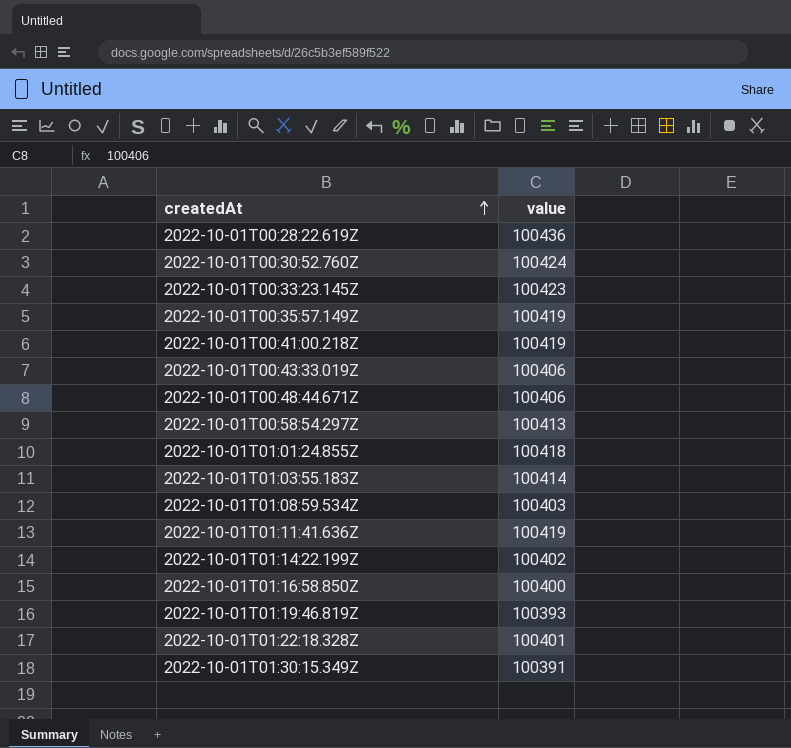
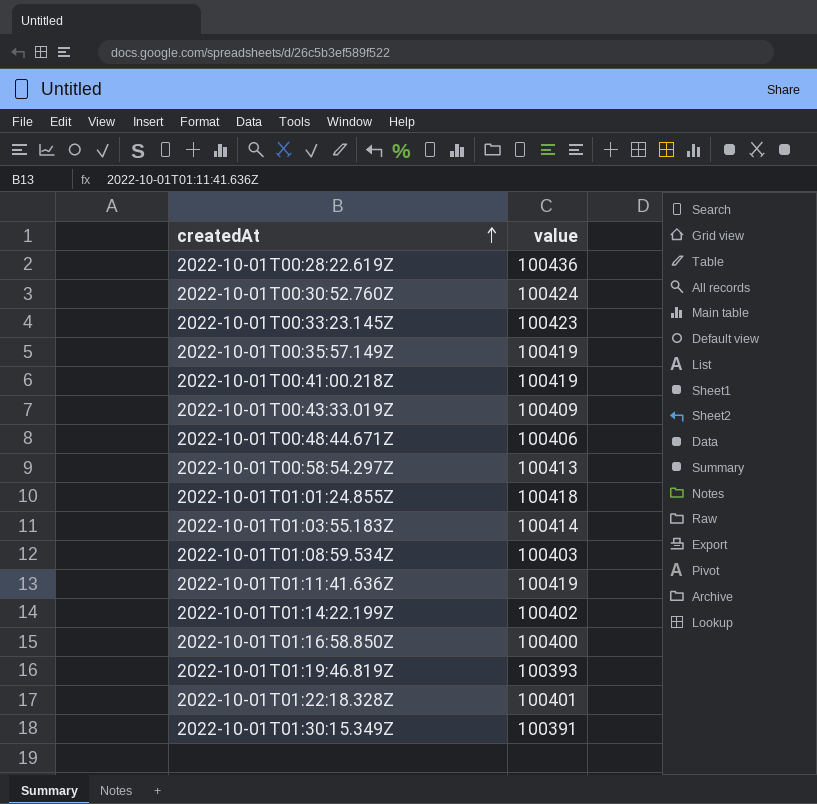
2022-10-01T00:43:33.019Z | value: 100406 -> 100409

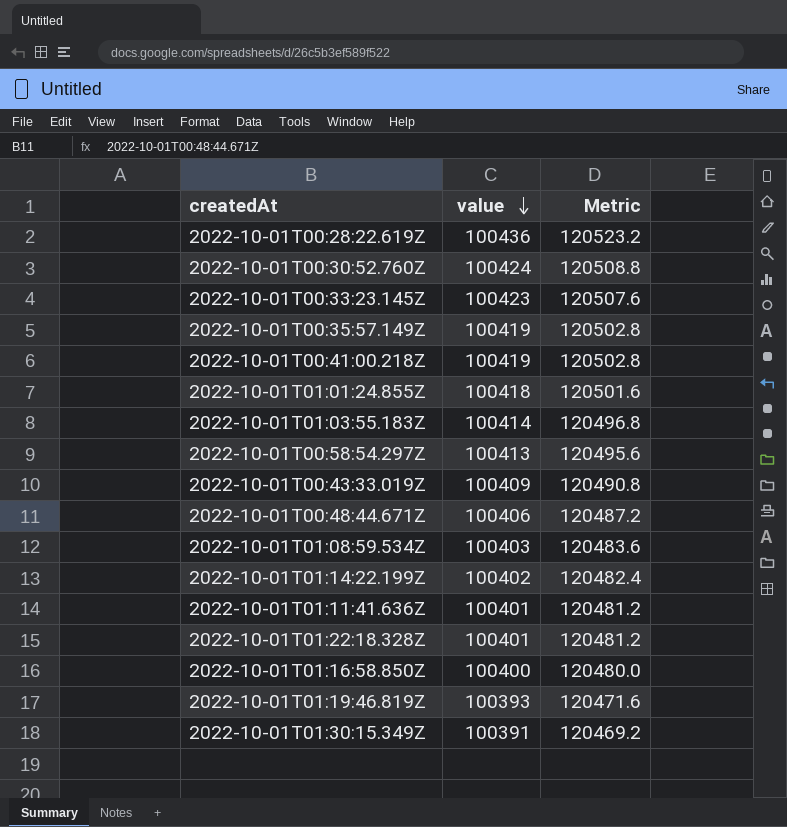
row order: createdAt ascending -> value descending
column Metric | formula: none -> [value] * 1.2
2022-10-01T01:11:41.636Z | value: 100419 -> 100401

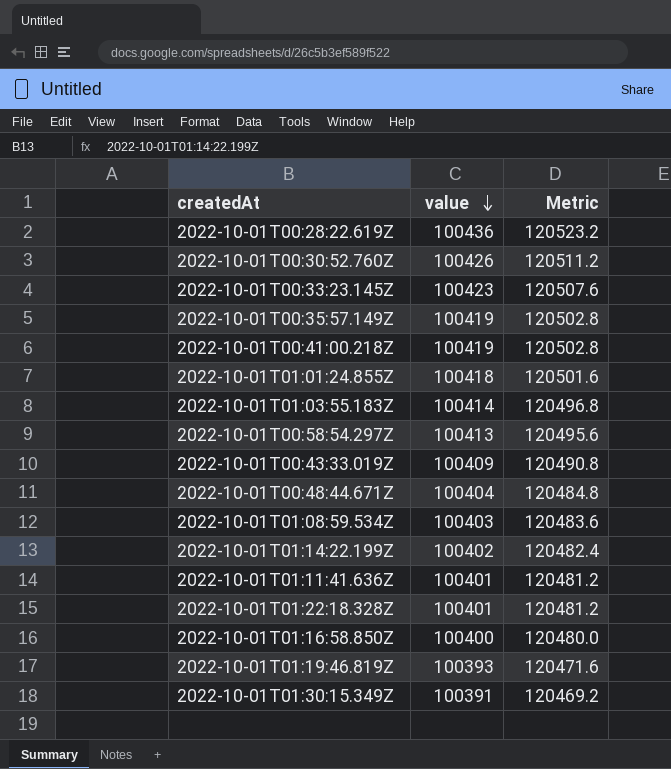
2022-10-01T00:30:52.760Z | value: 100424 -> 100426
2022-10-01T00:30:52.760Z | Metric: 120508.8 -> 120511.2
2022-10-01T00:48:44.671Z | value: 100406 -> 100404
2022-10-01T00:48:44.671Z | Metric: 120487.2 -> 120484.8

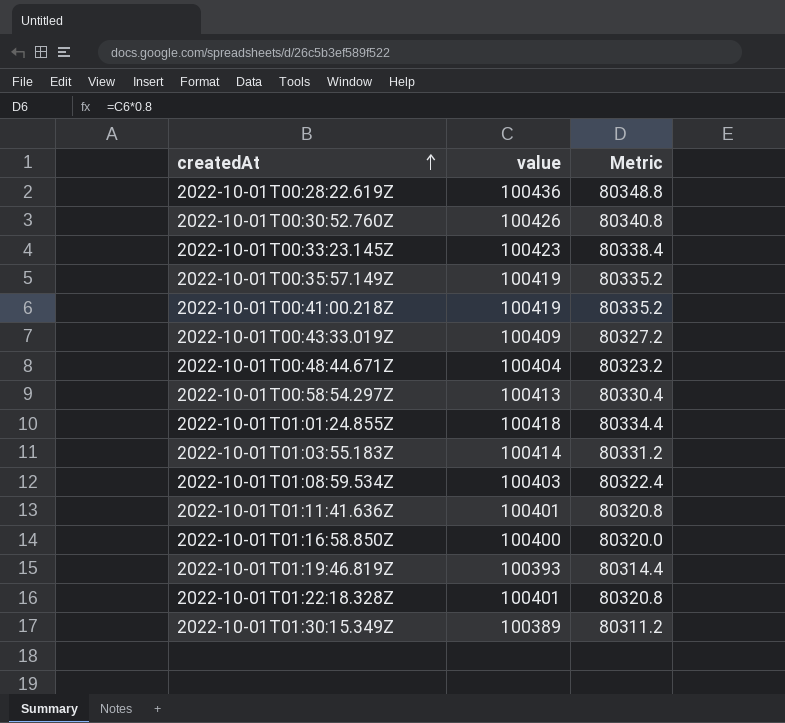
row order: value descending -> createdAt ascending
column Metric | formula: [value] * 1.2 -> [value] * 0.8
row 2022-10-01T01:14:22.199Z: 100402 | 120482.4 -> none
2022-10-01T01:30:15.349Z | value: 100391 -> 100389

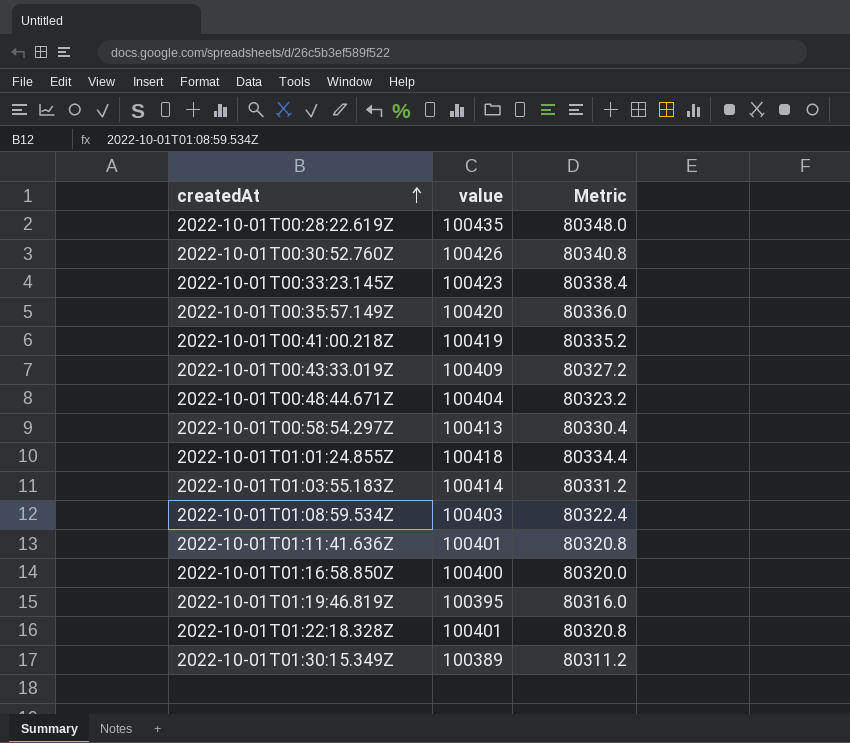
2022-10-01T00:28:22.619Z | value: 100436 -> 100435
2022-10-01T00:28:22.619Z | Metric: 80348.8 -> 80348.0
2022-10-01T00:35:57.149Z | value: 100419 -> 100420
2022-10-01T00:35:57.149Z | Metric: 80335.2 -> 80336.0
2022-10-01T01:19:46.819Z | value: 100393 -> 100395
2022-10-01T01:19:46.819Z | Metric: 80314.4 -> 80316.0

